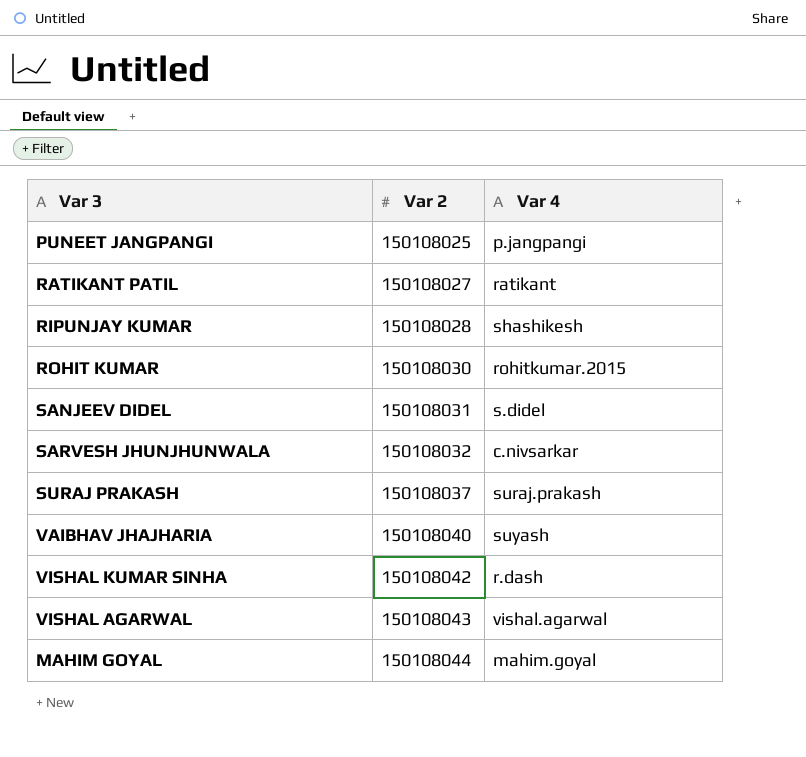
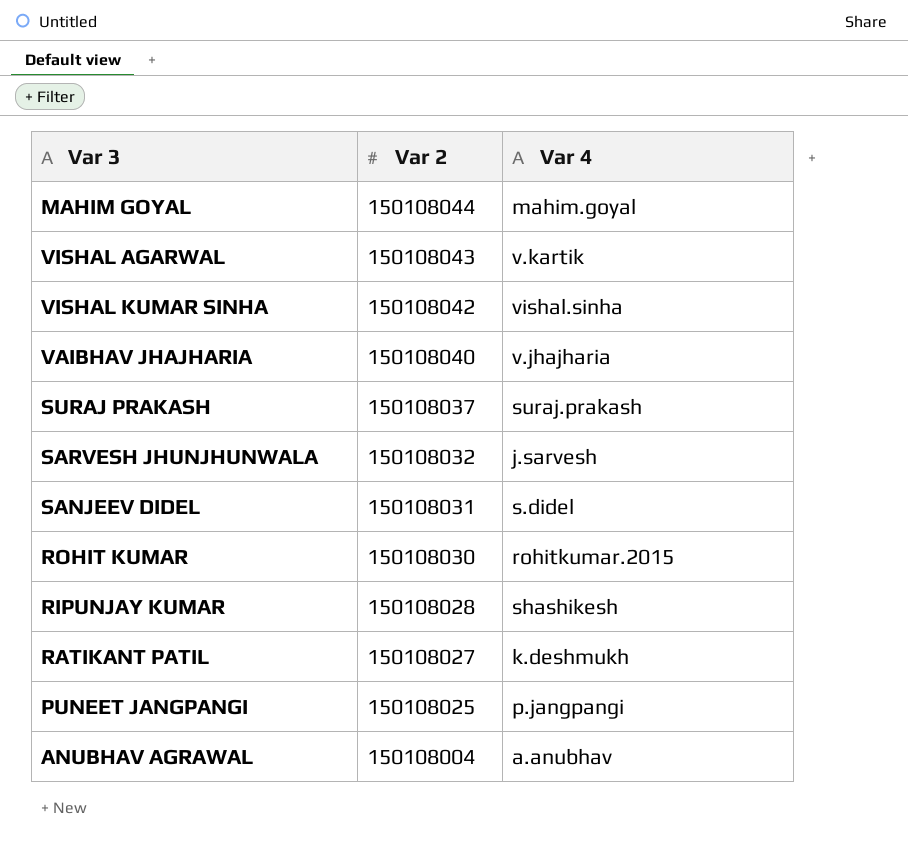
row order: Var 2 ascending -> Var 2 descending
VISHAL AGARWAL | Var 4: vishal.agarwal -> v.kartik
VISHAL KUMAR SINHA | Var 4: r.dash -> vishal.sinha
VAIBHAV JHAJHARIA | Var 4: suyash -> v.jhajharia
SARVESH JHUNJHUNWALA | Var 4: c.nivsarkar -> j.sarvesh
RATIKANT PATIL | Var 4: ratikant -> k.deshmukh
row ANUBHAV AGRAWAL: none -> 150108004 | a.anubhav

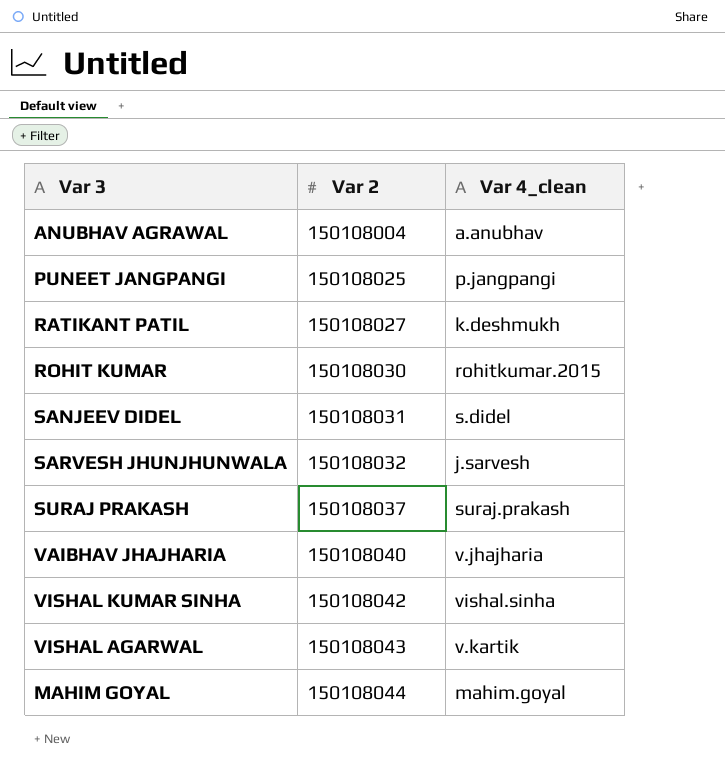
row order: Var 2 descending -> Var 2 ascending
column name: Var 4 -> Var 4_clean
row RIPUNJAY KUMAR: 150108028 | shashikesh -> none

